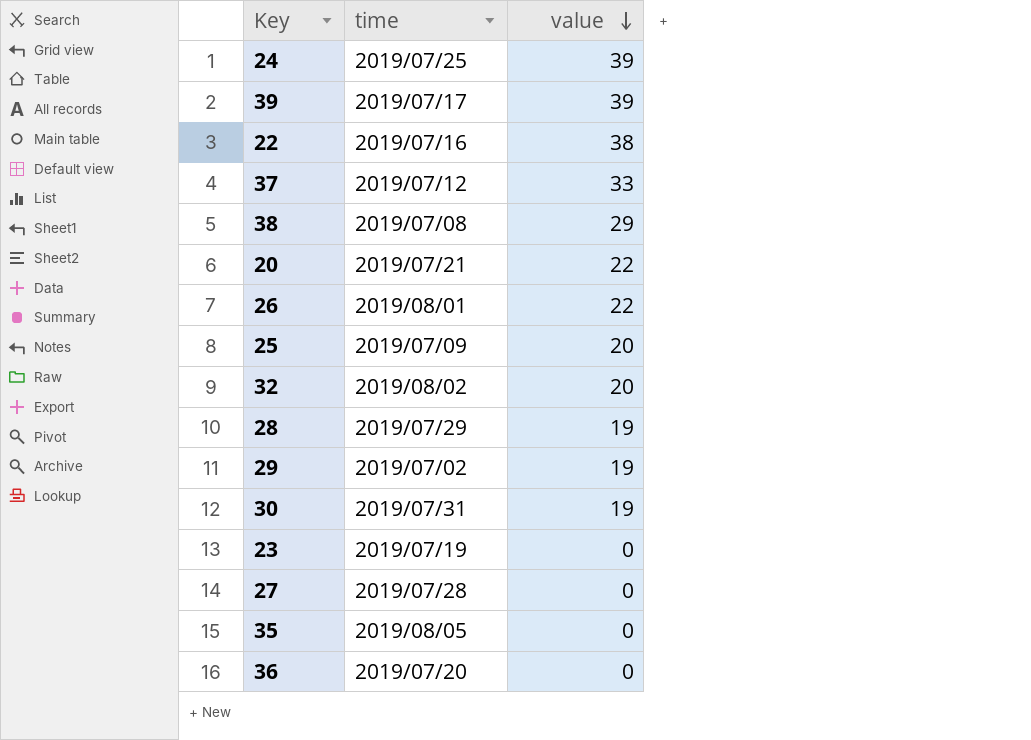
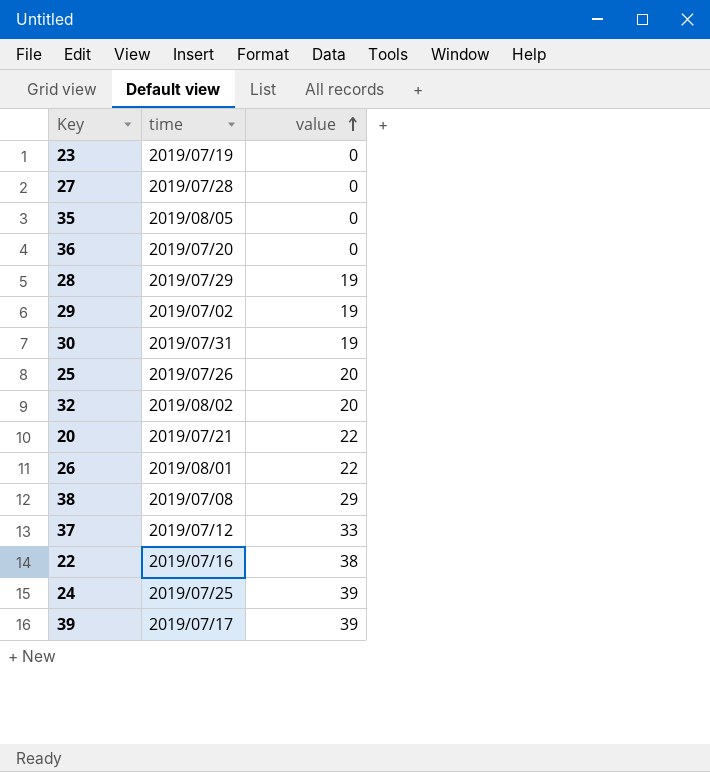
row order: value descending -> value ascending
25 | time: 2019/07/09 -> 2019/07/26

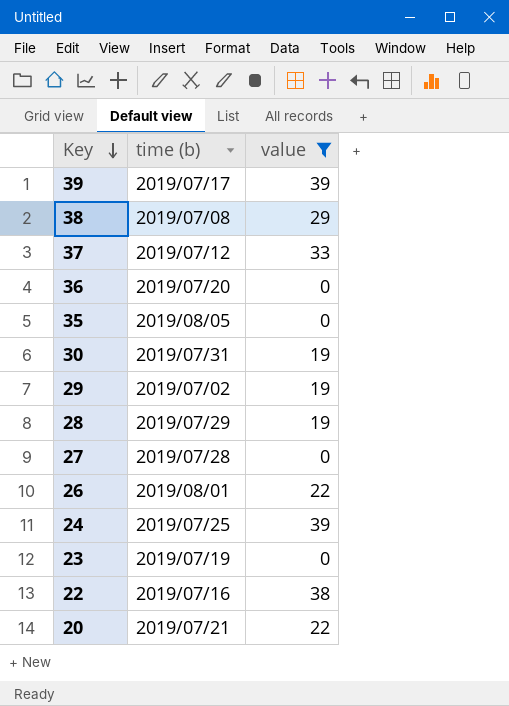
filter: none -> value != 20
row order: value ascending -> Key descending
column name: time -> time (b)

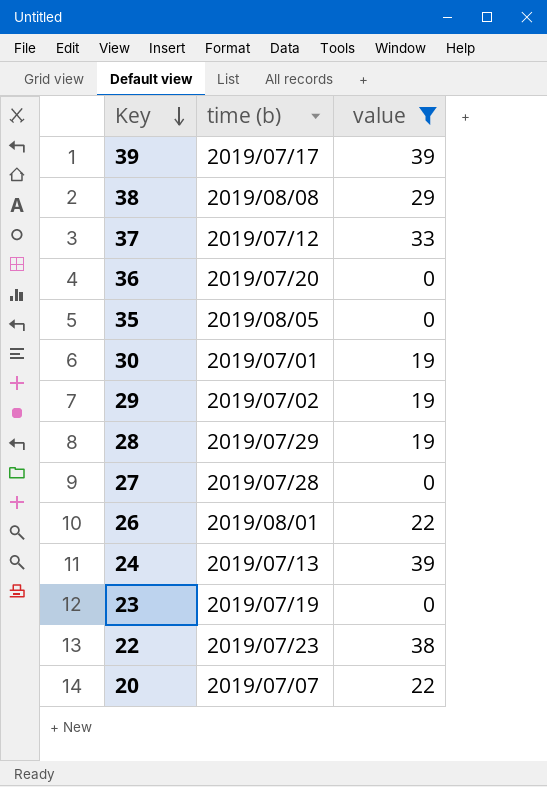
38 | time (b): 2019/07/08 -> 2019/08/08
30 | time (b): 2019/07/31 -> 2019/07/01
24 | time (b): 2019/07/25 -> 2019/07/13
22 | time (b): 2019/07/16 -> 2019/07/23
20 | time (b): 2019/07/21 -> 2019/07/07

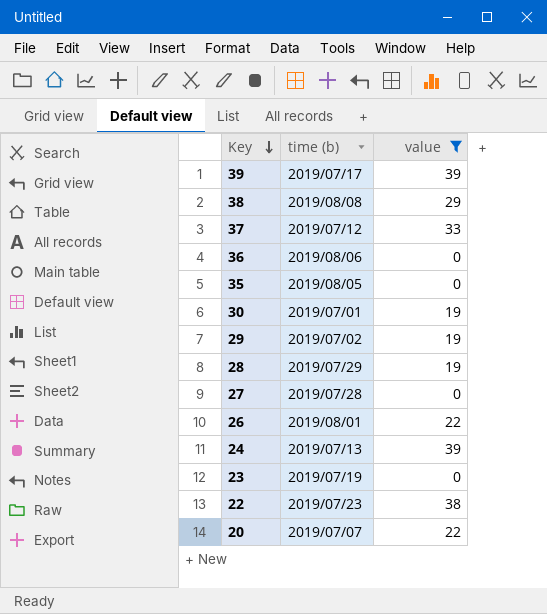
36 | time (b): 2019/07/20 -> 2019/08/06

